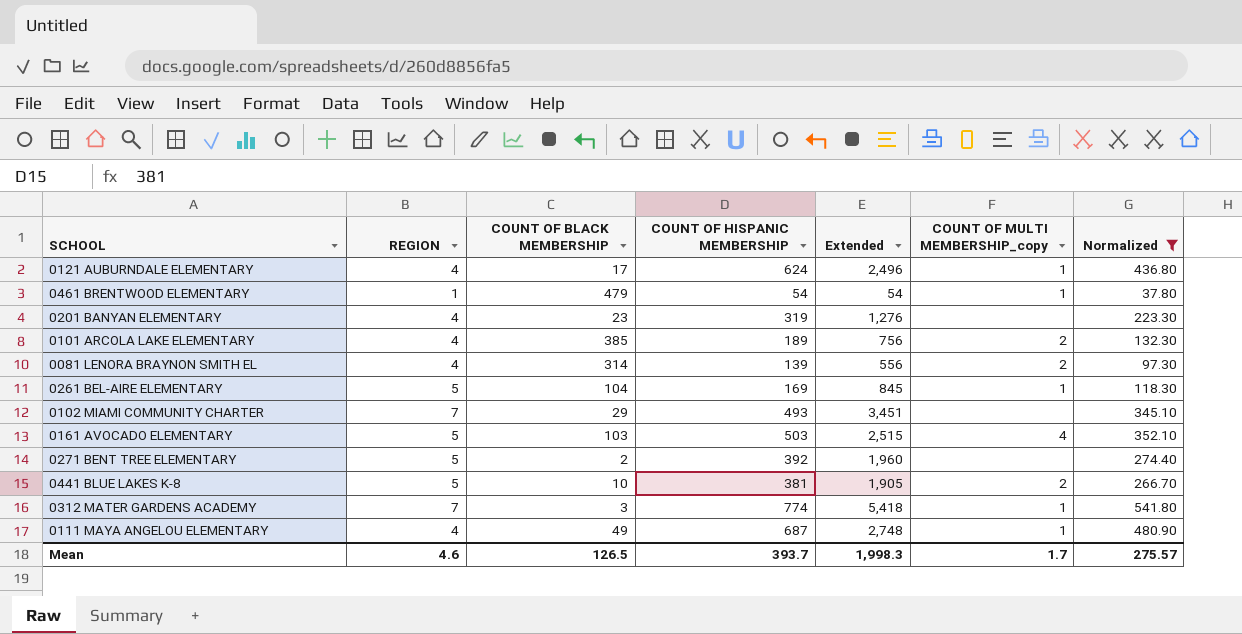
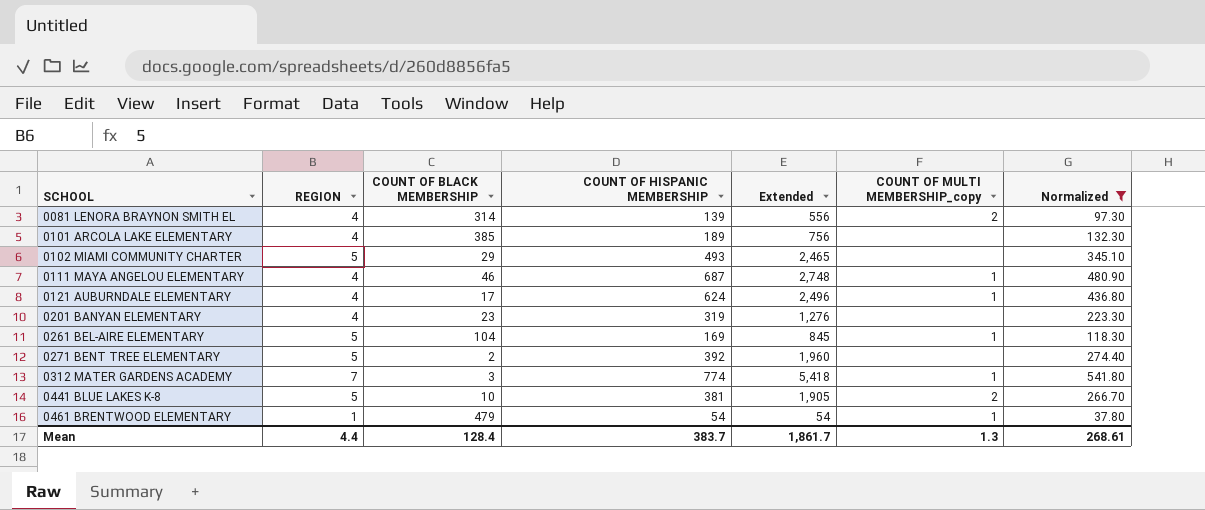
row order: none -> SCHOOL ascending
row 0161 AVOCADO ELEMENTARY: 5 | 103 | 503 | 2,515 | 4 | 352.10 -> none
0101 ARCOLA LAKE ELEMENTARY | COUNT OF MULTI MEMBERSHIP_copy: 2 -> none
0102 MIAMI COMMUNITY CHARTER | REGION: 7 -> 5
0102 MIAMI COMMUNITY CHARTER | Extended: 3,451 -> 2,465
0111 MAYA ANGELOU ELEMENTARY | COUNT OF BLACK MEMBERSHIP: 49 -> 46
Mean | REGION: 4.6 -> 4.4
Mean | COUNT OF BLACK MEMBERSHIP: 126.5 -> 128.4
Mean | COUNT OF HISPANIC MEMBERSHIP: 393.7 -> 383.7
Mean | Extended: 1,998.3 -> 1,861.7
Mean | COUNT OF MULTI MEMBERSHIP_copy: 1.7 -> 1.3
Mean | Normalized: 275.57 -> 268.61

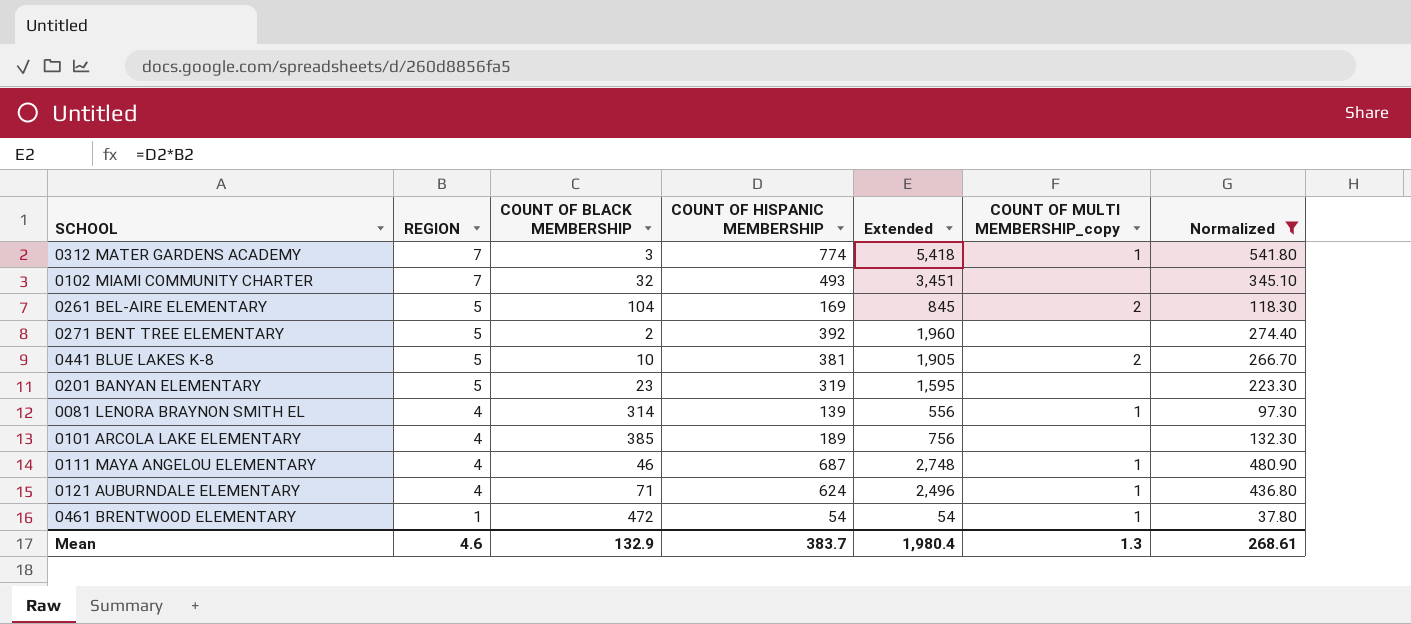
row order: SCHOOL ascending -> REGION descending
0102 MIAMI COMMUNITY CHARTER | REGION: 5 -> 7
0102 MIAMI COMMUNITY CHARTER | COUNT OF BLACK MEMBERSHIP: 29 -> 32
0102 MIAMI COMMUNITY CHARTER | Extended: 2,465 -> 3,451
0261 BEL-AIRE ELEMENTARY | COUNT OF MULTI MEMBERSHIP_copy: 1 -> 2
0201 BANYAN ELEMENTARY | REGION: 4 -> 5
0201 BANYAN ELEMENTARY | Extended: 1,276 -> 1,595
0081 LENORA BRAYNON SMITH EL | COUNT OF MULTI MEMBERSHIP_copy: 2 -> 1
0121 AUBURNDALE ELEMENTARY | COUNT OF BLACK MEMBERSHIP: 17 -> 71
0461 BRENTWOOD ELEMENTARY | COUNT OF BLACK MEMBERSHIP: 479 -> 472
Mean | REGION: 4.4 -> 4.6
Mean | COUNT OF BLACK MEMBERSHIP: 128.4 -> 132.9
Mean | Extended: 1,861.7 -> 1,980.4

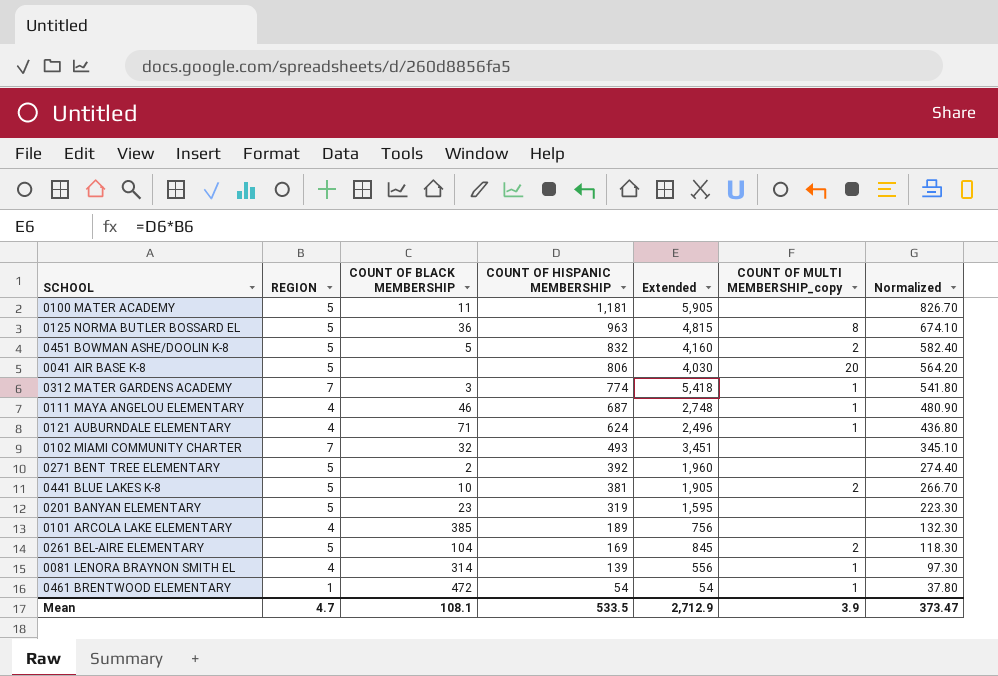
filter: Normalized <= 541.80 -> none
row order: REGION descending -> COUNT OF HISPANIC MEMBERSHIP descending
Mean | REGION: 4.6 -> 4.7
Mean | COUNT OF BLACK MEMBERSHIP: 132.9 -> 108.1
Mean | COUNT OF HISPANIC MEMBERSHIP: 383.7 -> 533.5
Mean | Extended: 1,980.4 -> 2,712.9
Mean | COUNT OF MULTI MEMBERSHIP_copy: 1.3 -> 3.9
Mean | Normalized: 268.61 -> 373.47

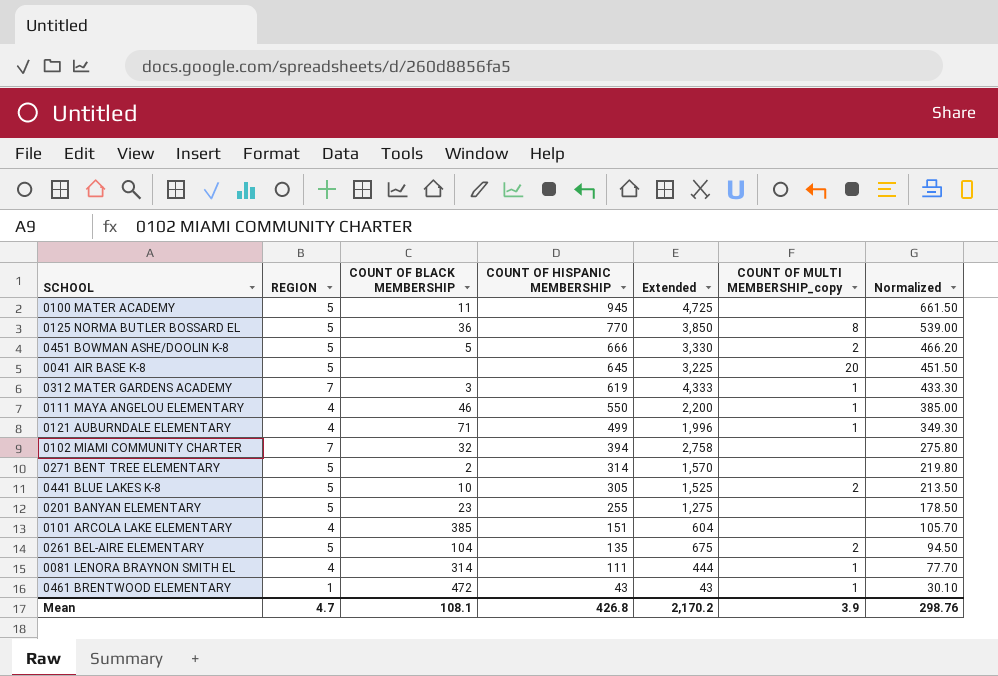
0100 MATER ACADEMY | COUNT OF HISPANIC MEMBERSHIP: 1,181 -> 945
0100 MATER ACADEMY | Extended: 5,905 -> 4,725
0100 MATER ACADEMY | Normalized: 826.70 -> 661.50
0125 NORMA BUTLER BOSSARD EL | COUNT OF HISPANIC MEMBERSHIP: 963 -> 770
0125 NORMA BUTLER BOSSARD EL | Extended: 4,815 -> 3,850
0125 NORMA BUTLER BOSSARD EL | Normalized: 674.10 -> 539.00
0451 BOWMAN ASHE/DOOLIN K-8 | COUNT OF HISPANIC MEMBERSHIP: 832 -> 666
0451 BOWMAN ASHE/DOOLIN K-8 | Extended: 4,160 -> 3,330
0451 BOWMAN ASHE/DOOLIN K-8 | Normalized: 582.40 -> 466.20
0041 AIR BASE K-8 | COUNT OF HISPANIC MEMBERSHIP: 806 -> 645
0041 AIR BASE K-8 | Extended: 4,030 -> 3,225
0041 AIR BASE K-8 | Normalized: 564.20 -> 451.50
0312 MATER GARDENS ACADEMY | COUNT OF HISPANIC MEMBERSHIP: 774 -> 619
0312 MATER GARDENS ACADEMY | Extended: 5,418 -> 4,333
0312 MATER GARDENS ACADEMY | Normalized: 541.80 -> 433.30
0111 MAYA ANGELOU ELEMENTARY | COUNT OF HISPANIC MEMBERSHIP: 687 -> 550
0111 MAYA ANGELOU ELEMENTARY | Extended: 2,748 -> 2,200
0111 MAYA ANGELOU ELEMENTARY | Normalized: 480.90 -> 385.00
0121 AUBURNDALE ELEMENTARY | COUNT OF HISPANIC MEMBERSHIP: 624 -> 499
0121 AUBURNDALE ELEMENTARY | Extended: 2,496 -> 1,996
0121 AUBURNDALE ELEMENTARY | Normalized: 436.80 -> 349.30
0102 MIAMI COMMUNITY CHARTER | COUNT OF HISPANIC MEMBERSHIP: 493 -> 394
0102 MIAMI COMMUNITY CHARTER | Extended: 3,451 -> 2,758
0102 MIAMI COMMUNITY CHARTER | Normalized: 345.10 -> 275.80
0271 BENT TREE ELEMENTARY | COUNT OF HISPANIC MEMBERSHIP: 392 -> 314
0271 BENT TREE ELEMENTARY | Extended: 1,960 -> 1,570
0271 BENT TREE ELEMENTARY | Normalized: 274.40 -> 219.80
0441 BLUE LAKES K-8 | COUNT OF HISPANIC MEMBERSHIP: 381 -> 305
0441 BLUE LAKES K-8 | Extended: 1,905 -> 1,525
0441 BLUE LAKES K-8 | Normalized: 266.70 -> 213.50
0201 BANYAN ELEMENTARY | COUNT OF HISPANIC MEMBERSHIP: 319 -> 255
0201 BANYAN ELEMENTARY | Extended: 1,595 -> 1,275
0201 BANYAN ELEMENTARY | Normalized: 223.30 -> 178.50
0101 ARCOLA LAKE ELEMENTARY | COUNT OF HISPANIC MEMBERSHIP: 189 -> 151
0101 ARCOLA LAKE ELEMENTARY | Extended: 756 -> 604
0101 ARCOLA LAKE ELEMENTARY | Normalized: 132.30 -> 105.70
0261 BEL-AIRE ELEMENTARY | COUNT OF HISPANIC MEMBERSHIP: 169 -> 135
0261 BEL-AIRE ELEMENTARY | Extended: 845 -> 675
0261 BEL-AIRE ELEMENTARY | Normalized: 118.30 -> 94.50
0081 LENORA BRAYNON SMITH EL | COUNT OF HISPANIC MEMBERSHIP: 139 -> 111
0081 LENORA BRAYNON SMITH EL | Extended: 556 -> 444
0081 LENORA BRAYNON SMITH EL | Normalized: 97.30 -> 77.70
0461 BRENTWOOD ELEMENTARY | COUNT OF HISPANIC MEMBERSHIP: 54 -> 43
0461 BRENTWOOD ELEMENTARY | Extended: 54 -> 43
0461 BRENTWOOD ELEMENTARY | Normalized: 37.80 -> 30.10
Mean | COUNT OF HISPANIC MEMBERSHIP: 533.5 -> 426.8
Mean | Extended: 2,712.9 -> 2,170.2
Mean | Normalized: 373.47 -> 298.76

